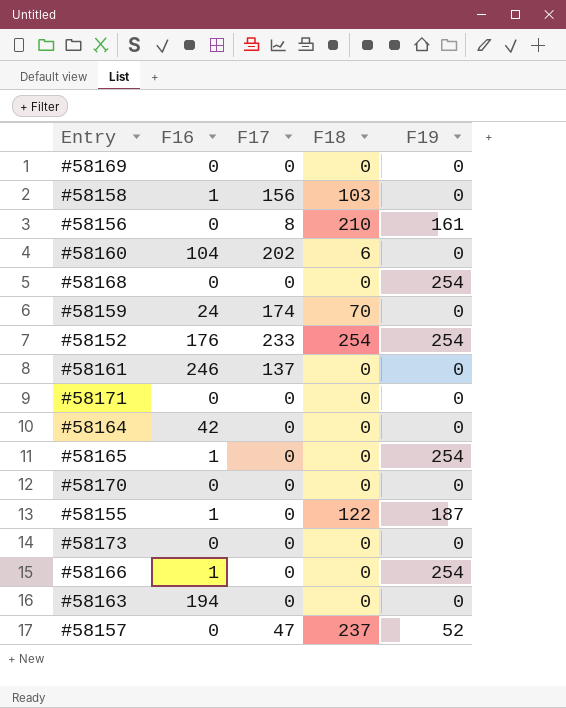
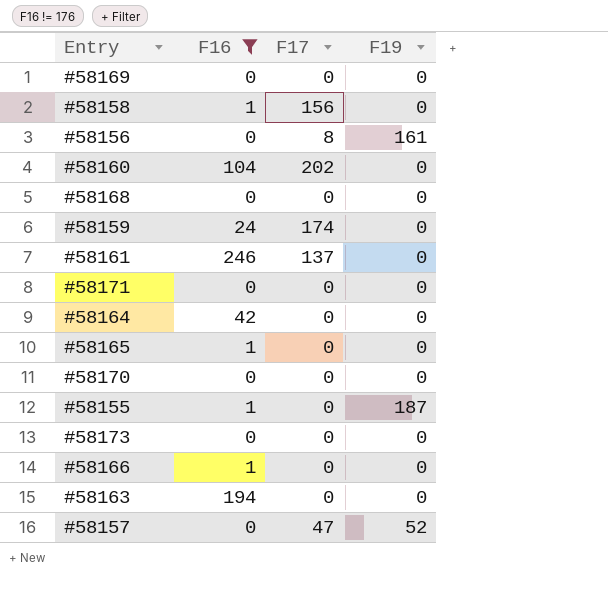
filter: none -> F16 != 176
column F18 | position: 4 -> none
#58168 | F19: 254 -> 0
#58165 | F19: 254 -> 0
#58166 | F19: 254 -> 0

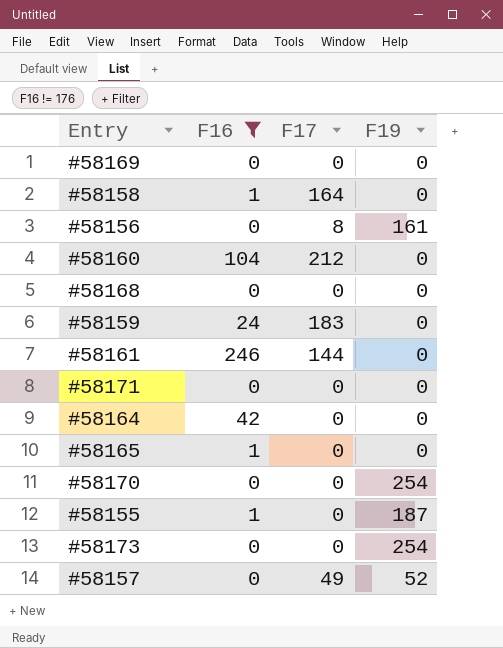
row #58166: 1 | 0 | 0 -> none
row #58163: 194 | 0 | 0 -> none
#58158 | F17: 156 -> 164
#58160 | F17: 202 -> 212
#58159 | F17: 174 -> 183
#58161 | F17: 137 -> 144
#58170 | F19: 0 -> 254
#58173 | F19: 0 -> 254
#58157 | F17: 47 -> 49

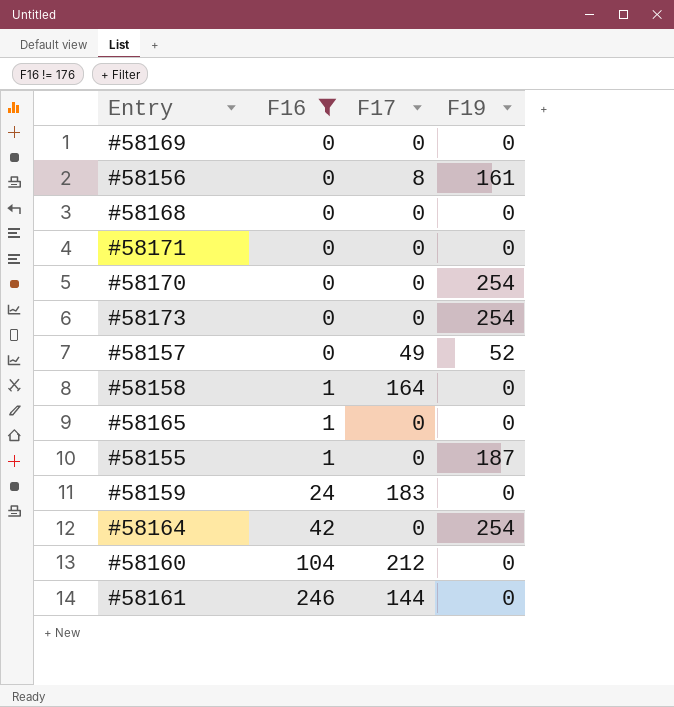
row order: none -> F16 ascending
#58164 | F19: 0 -> 254

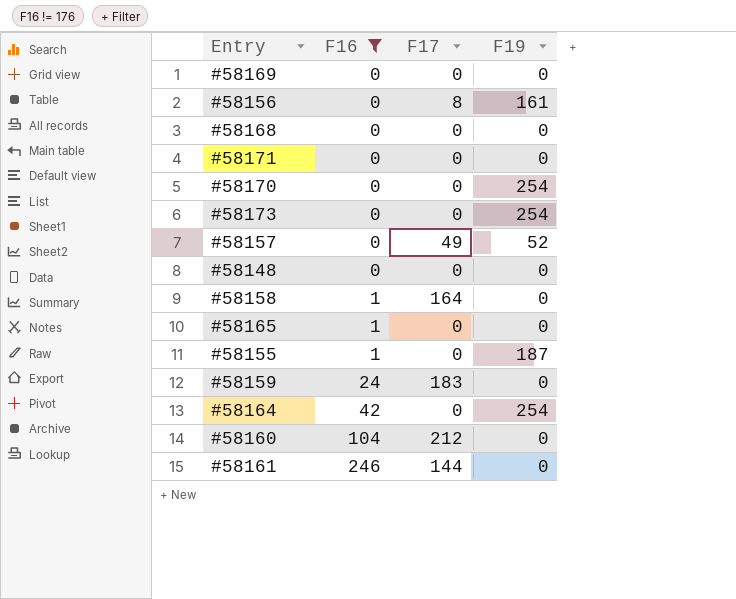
row #58148: none -> 0 | 0 | 0

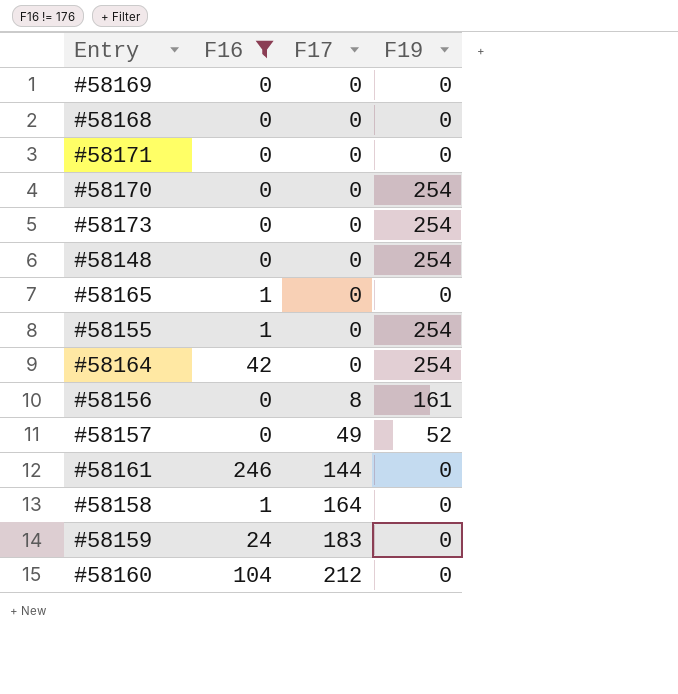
row order: F16 ascending -> F17 ascending
#58148 | F19: 0 -> 254
#58155 | F19: 187 -> 254

